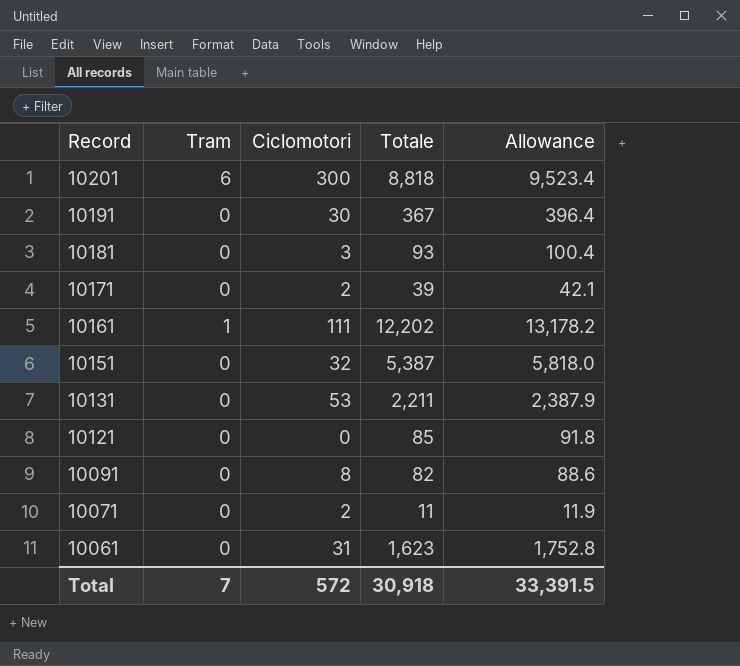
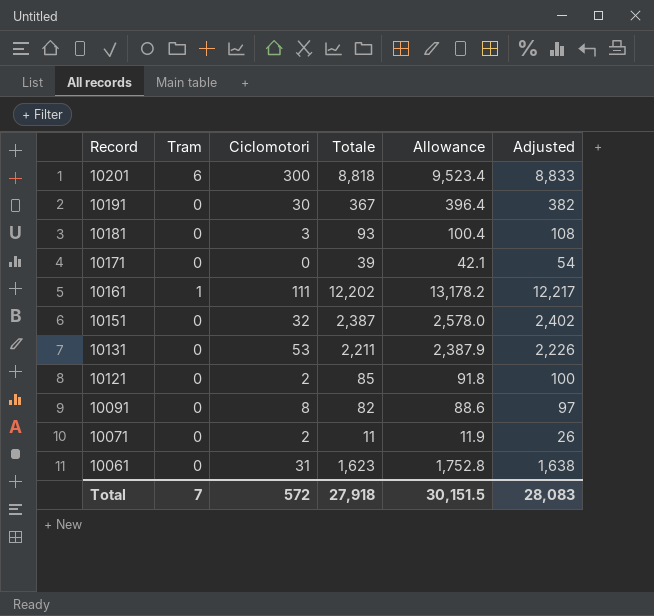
column Adjusted | formula: none -> [Totale] + 15
10171 | Ciclomotori: 2 -> 0
10151 | Totale: 5,387 -> 2,387
10151 | Allowance: 5,818.0 -> 2,578.0
10121 | Ciclomotori: 0 -> 2
Total | Totale: 30,918 -> 27,918
Total | Allowance: 33,391.5 -> 30,151.5

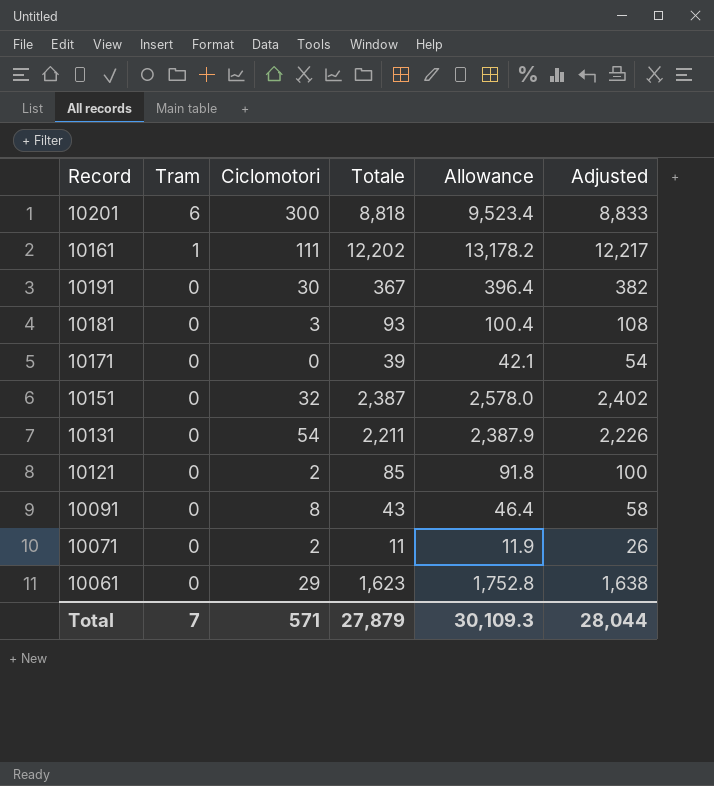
row order: Record descending -> Tram descending
10131 | Ciclomotori: 53 -> 54
10091 | Totale: 82 -> 43
10091 | Allowance: 88.6 -> 46.4
10091 | Adjusted: 97 -> 58
10061 | Ciclomotori: 31 -> 29
Total | Ciclomotori: 572 -> 571
Total | Totale: 27,918 -> 27,879
Total | Allowance: 30,151.5 -> 30,109.3
Total | Adjusted: 28,083 -> 28,044

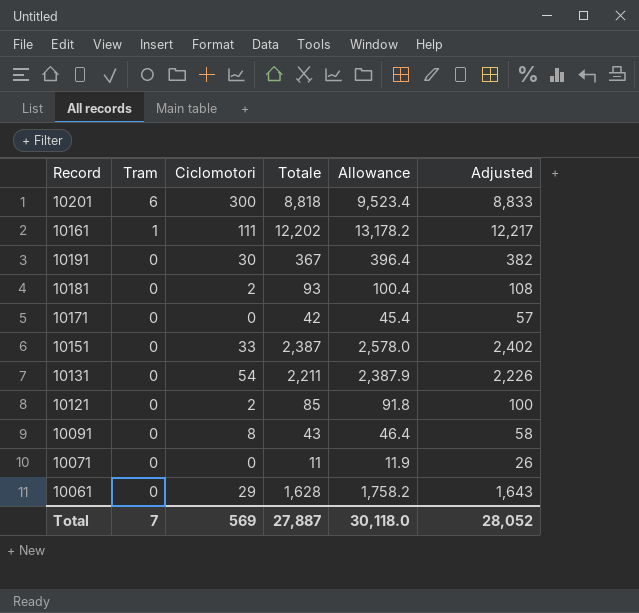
10181 | Ciclomotori: 3 -> 2
10171 | Totale: 39 -> 42
10171 | Allowance: 42.1 -> 45.4
10171 | Adjusted: 54 -> 57
10151 | Ciclomotori: 32 -> 33
10071 | Ciclomotori: 2 -> 0
10061 | Totale: 1,623 -> 1,628
10061 | Allowance: 1,752.8 -> 1,758.2
10061 | Adjusted: 1,638 -> 1,643
Total | Ciclomotori: 571 -> 569
Total | Totale: 27,879 -> 27,887
Total | Allowance: 30,109.3 -> 30,118.0
Total | Adjusted: 28,044 -> 28,052

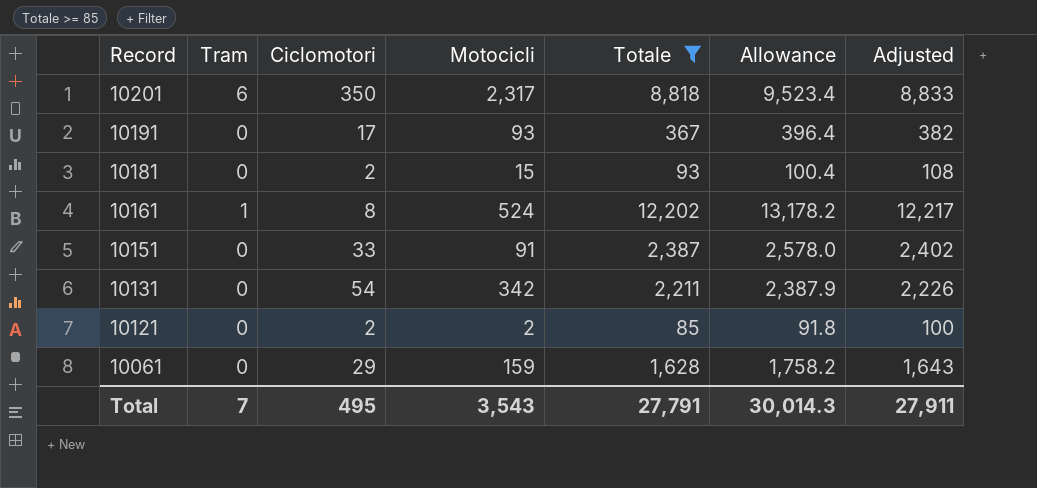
filter: none -> Totale >= 85
row order: Tram descending -> Record descending
column Motocicli | position: none -> 4
10201 | Ciclomotori: 300 -> 350
10191 | Ciclomotori: 30 -> 17
10161 | Ciclomotori: 111 -> 8
Total | Ciclomotori: 569 -> 495
Total | Totale: 27,887 -> 27,791
Total | Allowance: 30,118.0 -> 30,014.3
Total | Adjusted: 28,052 -> 27,911

